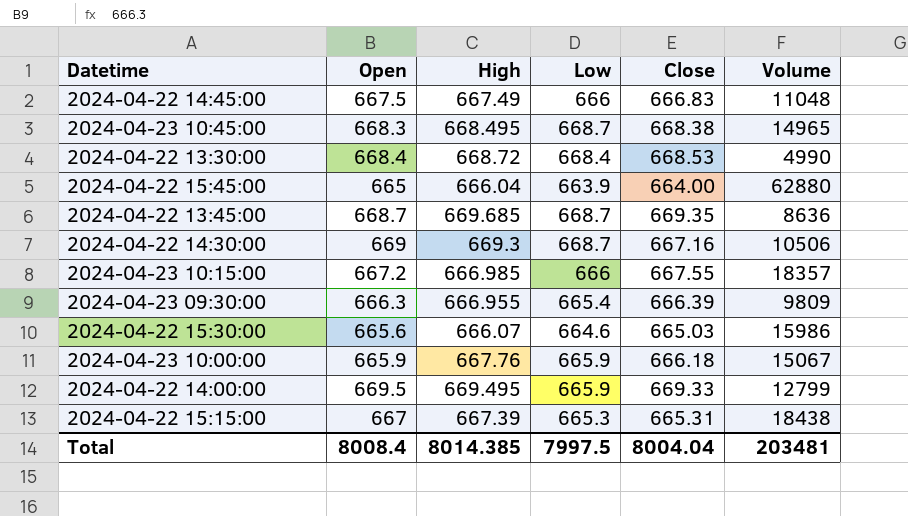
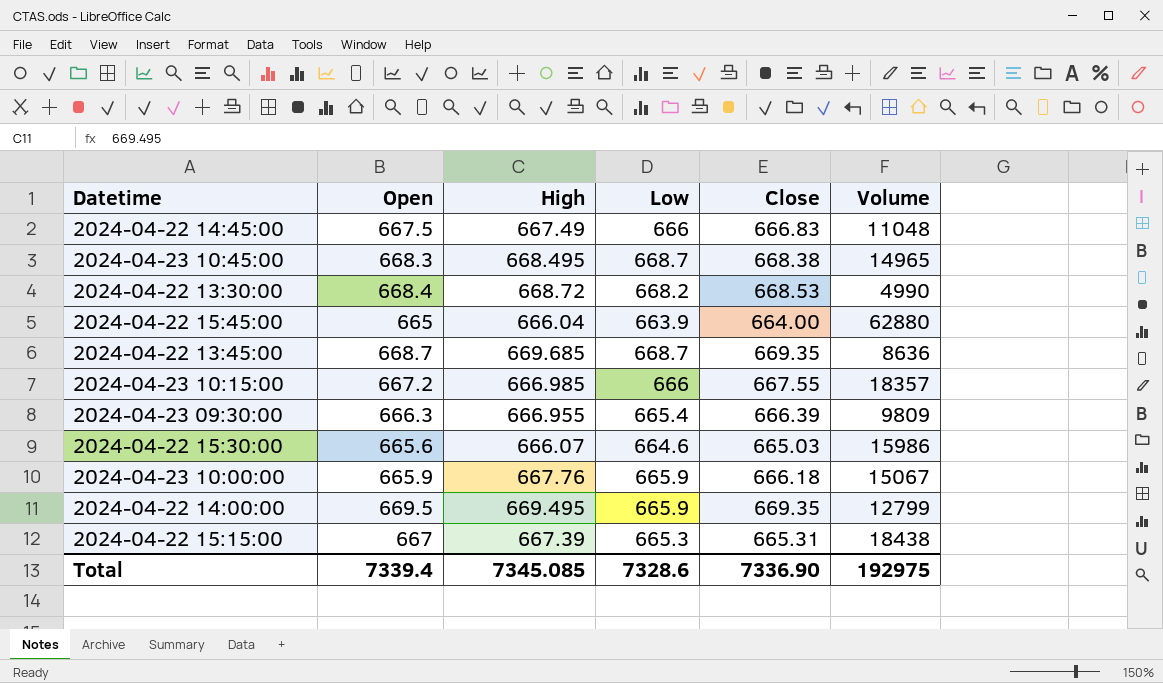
row 2024-04-22 14:30:00: 669 | 669.3 | 668.7 | 667.16 | 10506 -> none
2024-04-22 13:30:00 | Low: 668.4 -> 668.2
2024-04-22 14:00:00 | Close: 669.33 -> 669.35
Total | Open: 8008.4 -> 7339.4
Total | High: 8014.385 -> 7345.085
Total | Low: 7997.5 -> 7328.6
Total | Close: 8004.04 -> 7336.90
Total | Volume: 203481 -> 192975

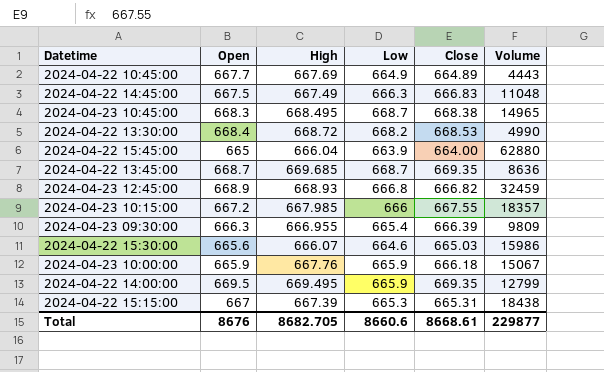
row 2024-04-22 10:45:00: none -> 667.7 | 667.69 | 664.9 | 664.89 | 4443
2024-04-22 14:45:00 | Low: 666 -> 666.3
row 2024-04-23 12:45:00: none -> 668.9 | 668.93 | 666.8 | 666.82 | 32459
2024-04-23 10:15:00 | High: 666.985 -> 667.985
Total | Open: 7339.4 -> 8676
Total | High: 7345.085 -> 8682.705
Total | Low: 7328.6 -> 8660.6
Total | Close: 7336.90 -> 8668.61
Total | Volume: 192975 -> 229877

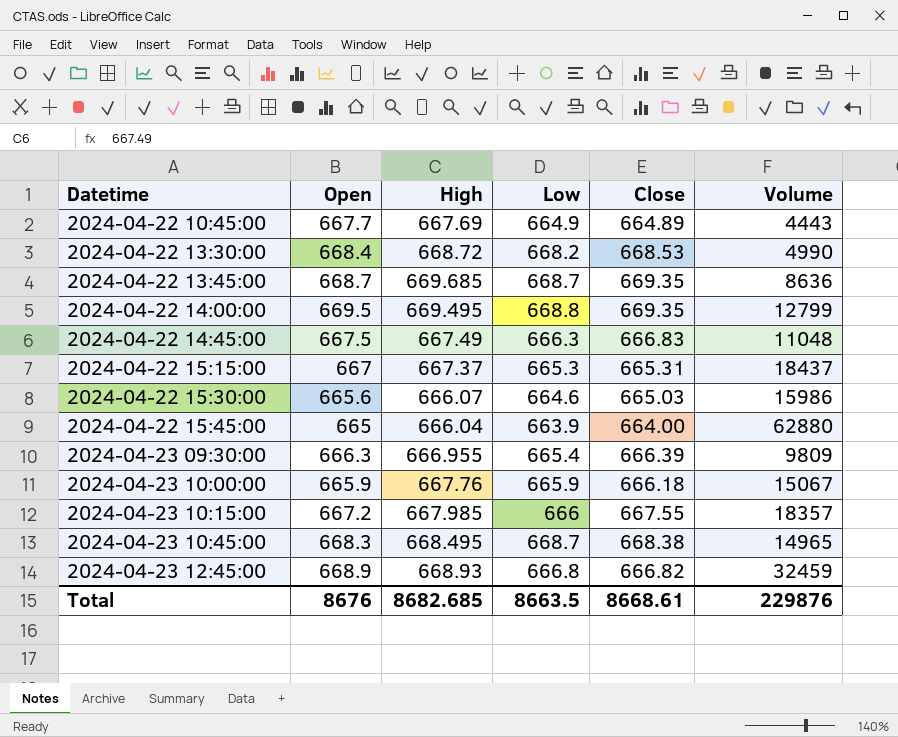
row order: none -> Datetime ascending
2024-04-22 14:00:00 | Low: 665.9 -> 668.8
2024-04-22 15:15:00 | High: 667.39 -> 667.37
2024-04-22 15:15:00 | Volume: 18438 -> 18437
Total | High: 8682.705 -> 8682.685
Total | Low: 8660.6 -> 8663.5
Total | Volume: 229877 -> 229876

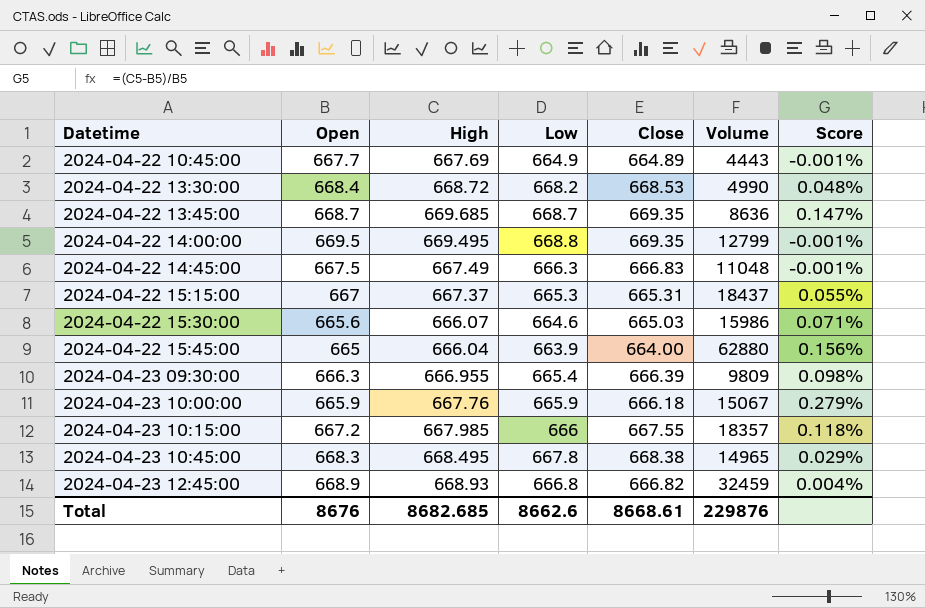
column Score | formula: none -> ([High] - [Open]) / [Open]
2024-04-23 10:45:00 | Low: 668.7 -> 667.8
Total | Low: 8663.5 -> 8662.6

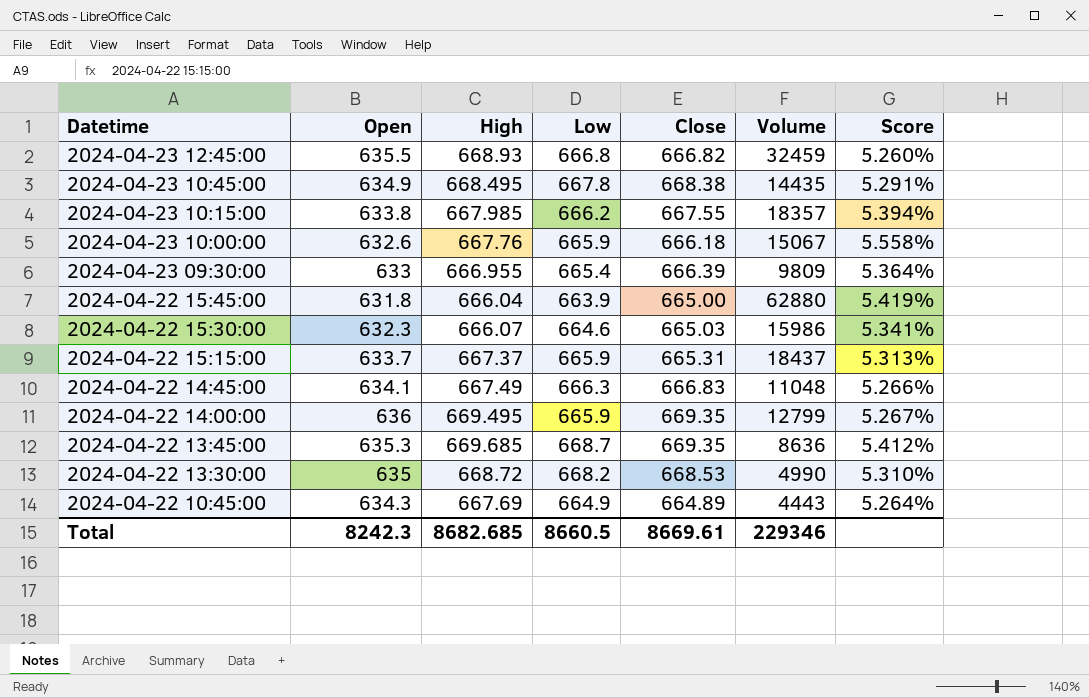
row order: Datetime ascending -> Datetime descending
2024-04-23 12:45:00 | Open: 668.9 -> 635.5
2024-04-23 12:45:00 | Score: 0.004% -> 5.260%
2024-04-23 10:45:00 | Open: 668.3 -> 634.9
2024-04-23 10:45:00 | Volume: 14965 -> 14435
2024-04-23 10:45:00 | Score: 0.029% -> 5.291%
2024-04-23 10:15:00 | Open: 667.2 -> 633.8
2024-04-23 10:15:00 | Low: 666 -> 666.2
2024-04-23 10:15:00 | Score: 0.118% -> 5.394%
2024-04-23 10:00:00 | Open: 665.9 -> 632.6
2024-04-23 10:00:00 | Score: 0.279% -> 5.558%
2024-04-23 09:30:00 | Open: 666.3 -> 633
2024-04-23 09:30:00 | Score: 0.098% -> 5.364%
2024-04-22 15:45:00 | Open: 665 -> 631.8
2024-04-22 15:45:00 | Close: 664.00 -> 665.00
2024-04-22 15:45:00 | Score: 0.156% -> 5.419%
2024-04-22 15:30:00 | Open: 665.6 -> 632.3
2024-04-22 15:30:00 | Score: 0.071% -> 5.341%
2024-04-22 15:15:00 | Open: 667 -> 633.7
2024-04-22 15:15:00 | Low: 665.3 -> 665.9
2024-04-22 15:15:00 | Score: 0.055% -> 5.313%
2024-04-22 14:45:00 | Open: 667.5 -> 634.1
2024-04-22 14:45:00 | Score: -0.001% -> 5.266%
2024-04-22 14:00:00 | Open: 669.5 -> 636
2024-04-22 14:00:00 | Low: 668.8 -> 665.9
2024-04-22 14:00:00 | Score: -0.001% -> 5.267%
2024-04-22 13:45:00 | Open: 668.7 -> 635.3
2024-04-22 13:45:00 | Score: 0.147% -> 5.412%
2024-04-22 13:30:00 | Open: 668.4 -> 635
2024-04-22 13:30:00 | Score: 0.048% -> 5.310%
2024-04-22 10:45:00 | Open: 667.7 -> 634.3
2024-04-22 10:45:00 | Score: -0.001% -> 5.264%
Total | Open: 8676 -> 8242.3
Total | Low: 8662.6 -> 8660.5
Total | Close: 8668.61 -> 8669.61
Total | Volume: 229876 -> 229346

